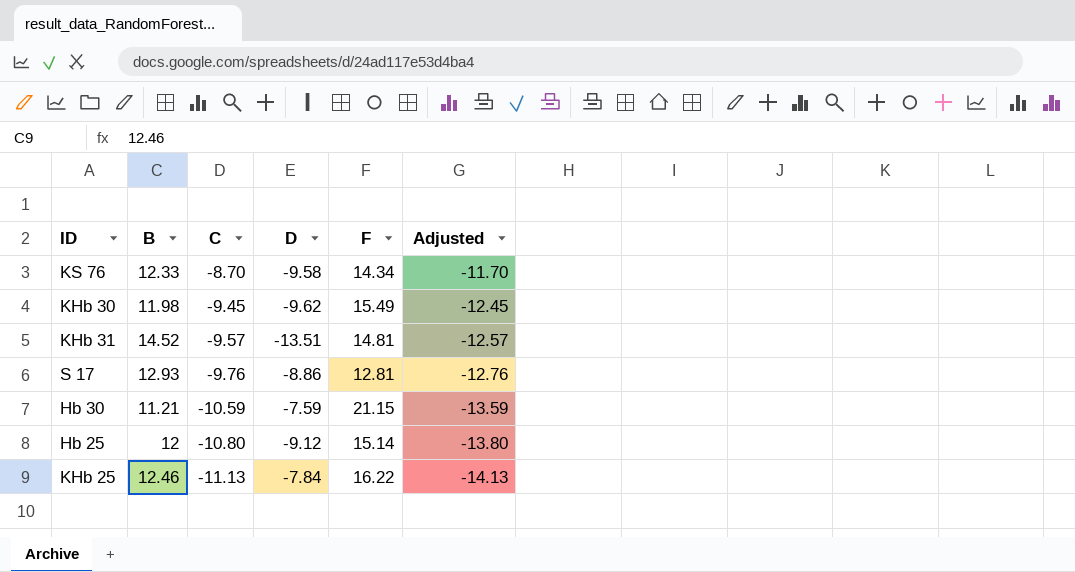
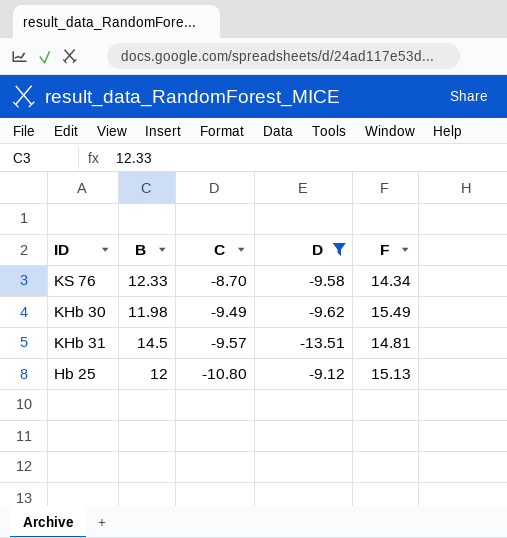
filter: none -> D <= -9.12
column Adjusted | formula: [C] - 3 -> none
KHb 30 | C: -9.45 -> -9.49
KHb 31 | B: 14.52 -> 14.5
Hb 25 | F: 15.14 -> 15.13

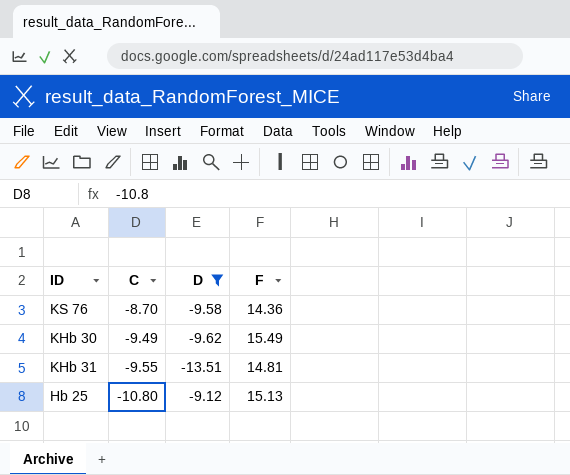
column B | position: 2 -> none
KS 76 | F: 14.34 -> 14.36
KHb 31 | C: -9.57 -> -9.55

